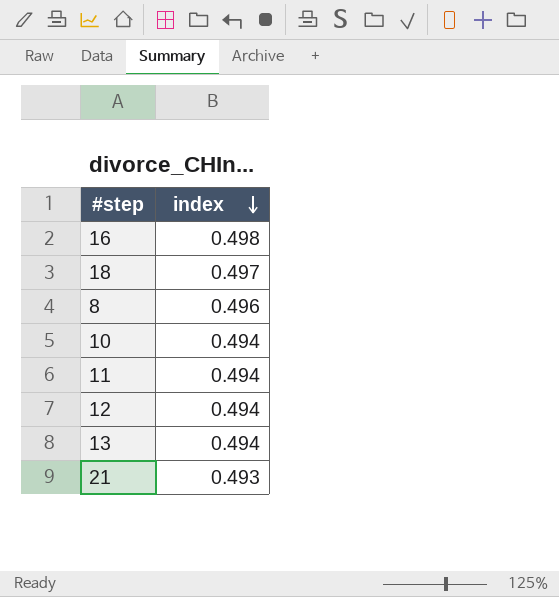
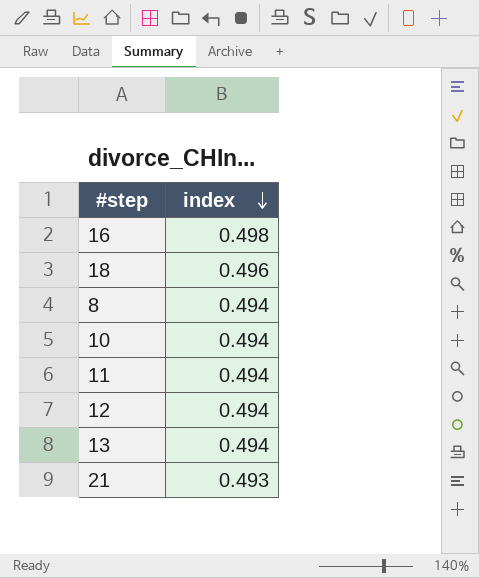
18 | index: 0.497 -> 0.496
8 | index: 0.496 -> 0.494

